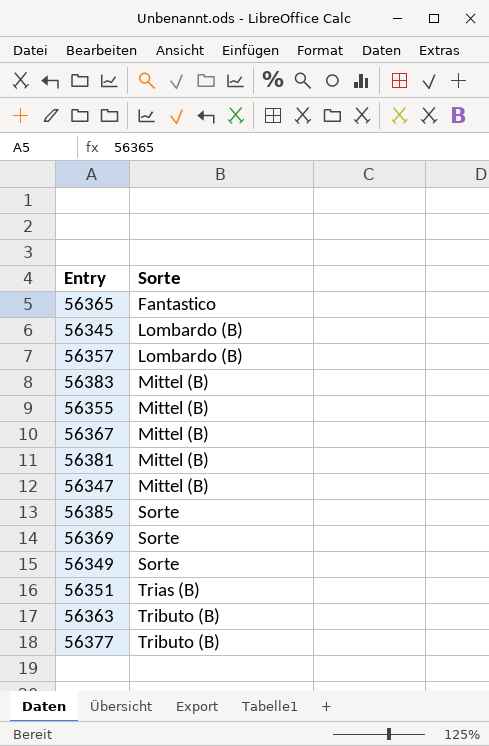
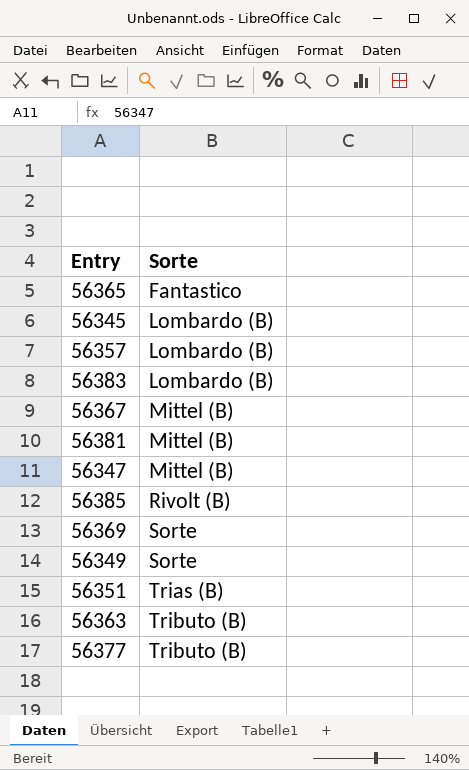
row 56355: Mittel (B) -> none
56383 | Sorte: Mittel (B) -> Lombardo (B)
56385 | Sorte: Sorte -> Rivolt (B)

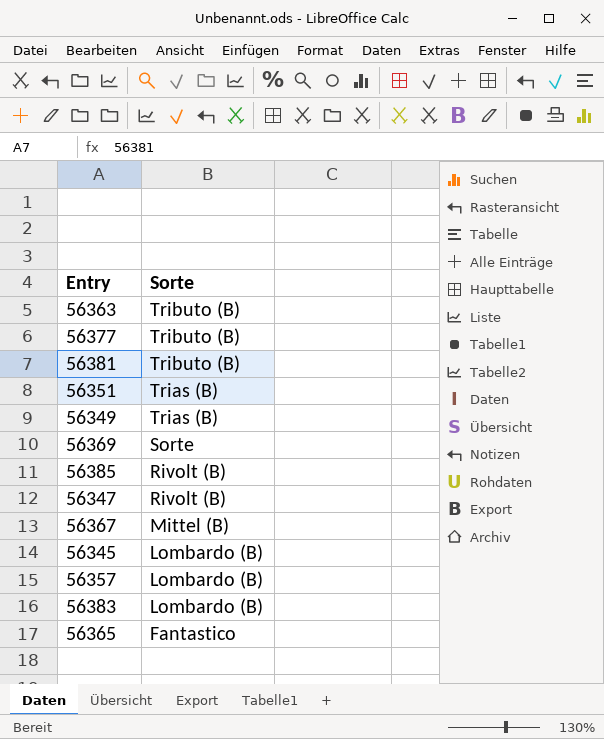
row order: Sorte ascending -> Sorte descending
56381 | Sorte: Mittel (B) -> Tributo (B)
56349 | Sorte: Sorte -> Trias (B)
56347 | Sorte: Mittel (B) -> Rivolt (B)

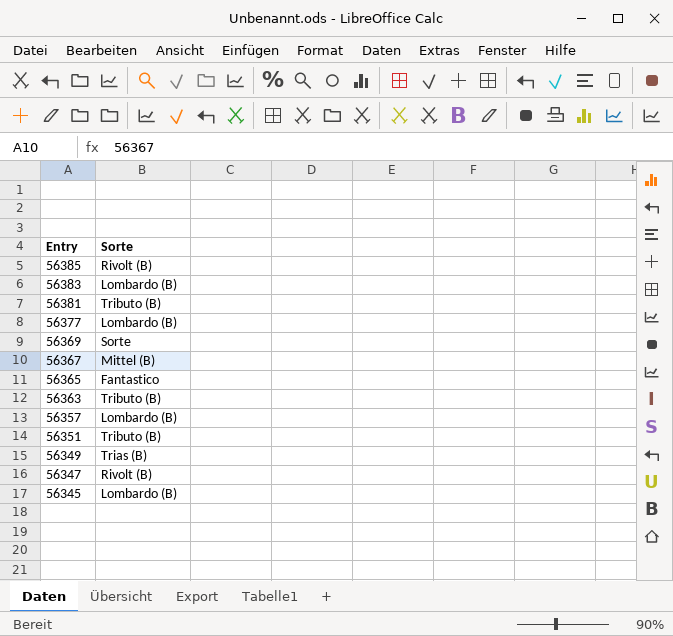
row order: Sorte descending -> Entry descending
56377 | Sorte: Tributo (B) -> Lombardo (B)
56351 | Sorte: Trias (B) -> Tributo (B)

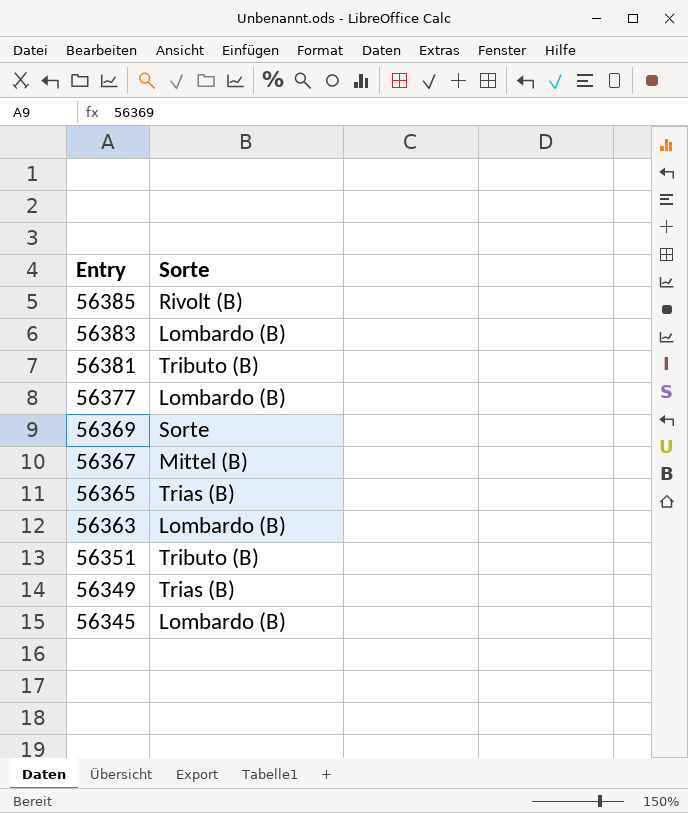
row 56357: Lombardo (B) -> none
row 56347: Rivolt (B) -> none
56365 | Sorte: Fantastico -> Trias (B)
56363 | Sorte: Tributo (B) -> Lombardo (B)

